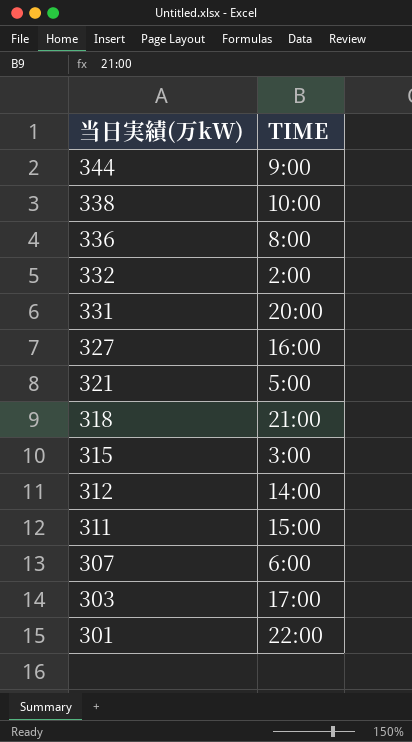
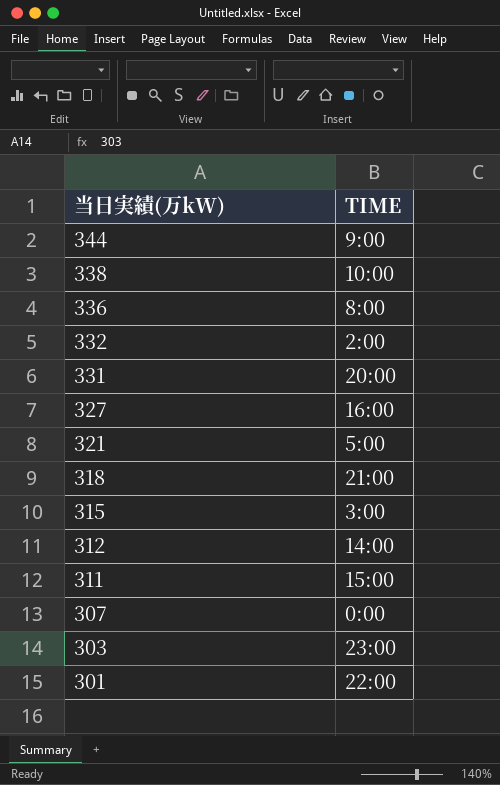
307 | TIME: 6:00 -> 0:00
303 | TIME: 17:00 -> 23:00

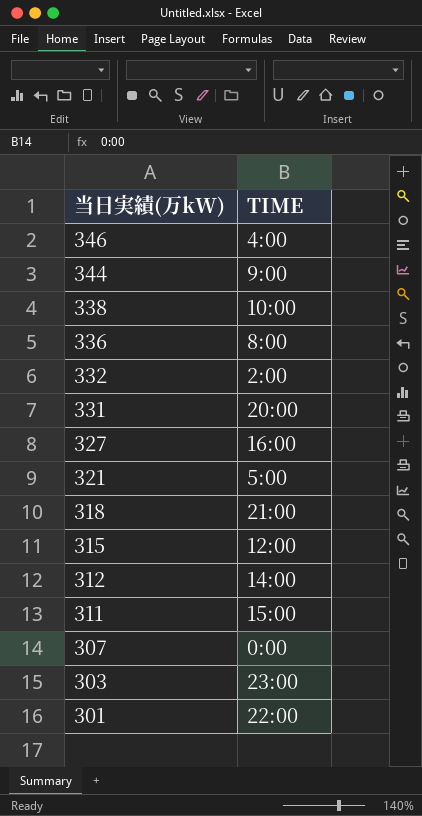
row 346: none -> 4:00
315 | TIME: 3:00 -> 12:00

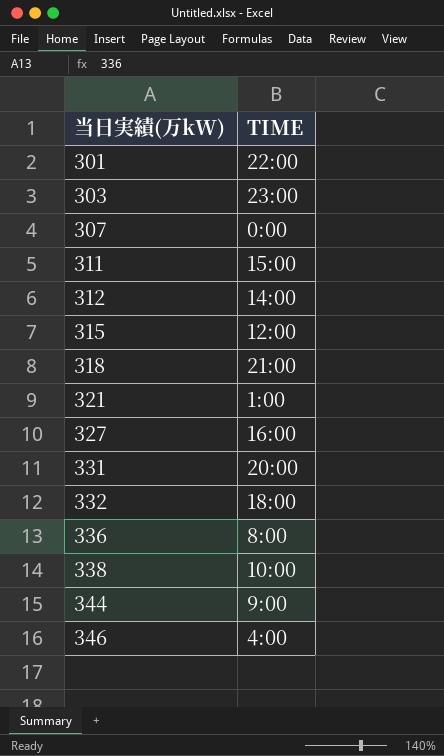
row order: 当日実績(万kW) descending -> 当日実績(万kW) ascending
321 | TIME: 5:00 -> 1:00
332 | TIME: 2:00 -> 18:00

